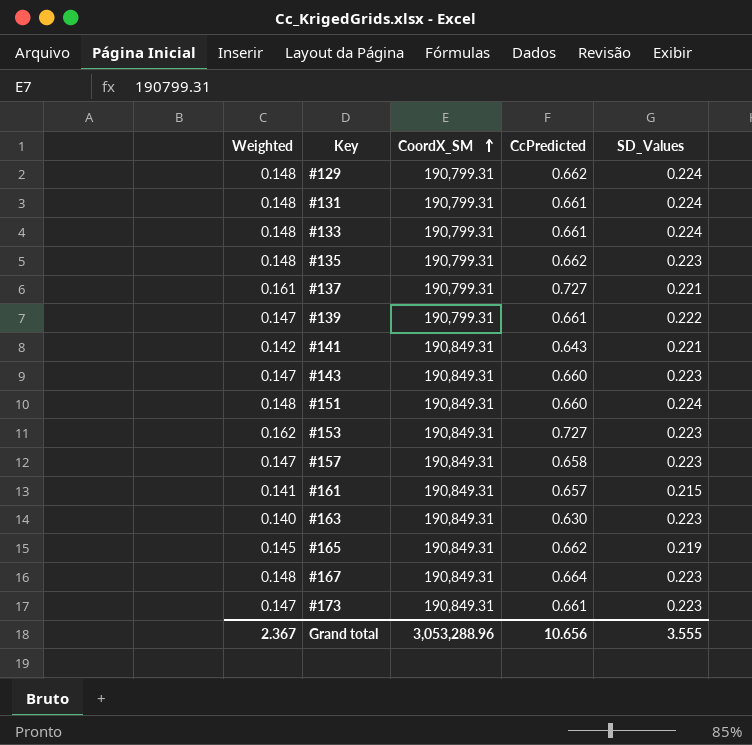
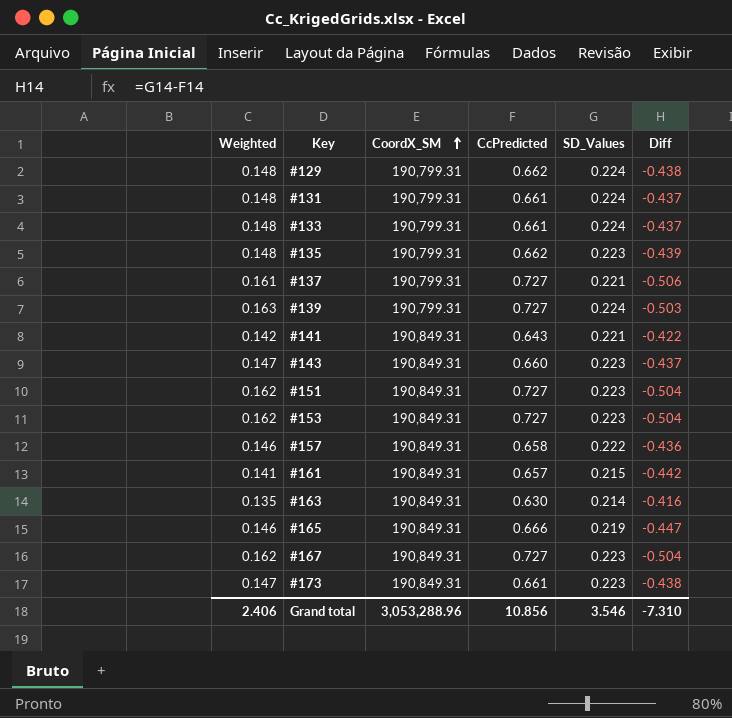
column Diff | formula: none -> [SD_Values] - [CcPredicted]
#139 | Weighted: 0.147 -> 0.163
#139 | CcPredicted: 0.661 -> 0.727
#139 | SD_Values: 0.222 -> 0.224
#151 | Weighted: 0.148 -> 0.162
#151 | CcPredicted: 0.660 -> 0.727
#151 | SD_Values: 0.224 -> 0.223
#157 | Weighted: 0.147 -> 0.146
#157 | SD_Values: 0.223 -> 0.222
#163 | Weighted: 0.140 -> 0.135
#163 | SD_Values: 0.223 -> 0.214
#165 | Weighted: 0.145 -> 0.146
#165 | CcPredicted: 0.662 -> 0.666
#167 | Weighted: 0.148 -> 0.162
#167 | CcPredicted: 0.664 -> 0.727
Grand total | Weighted: 2.367 -> 2.406
Grand total | CcPredicted: 10.656 -> 10.856
Grand total | SD_Values: 3.555 -> 3.546

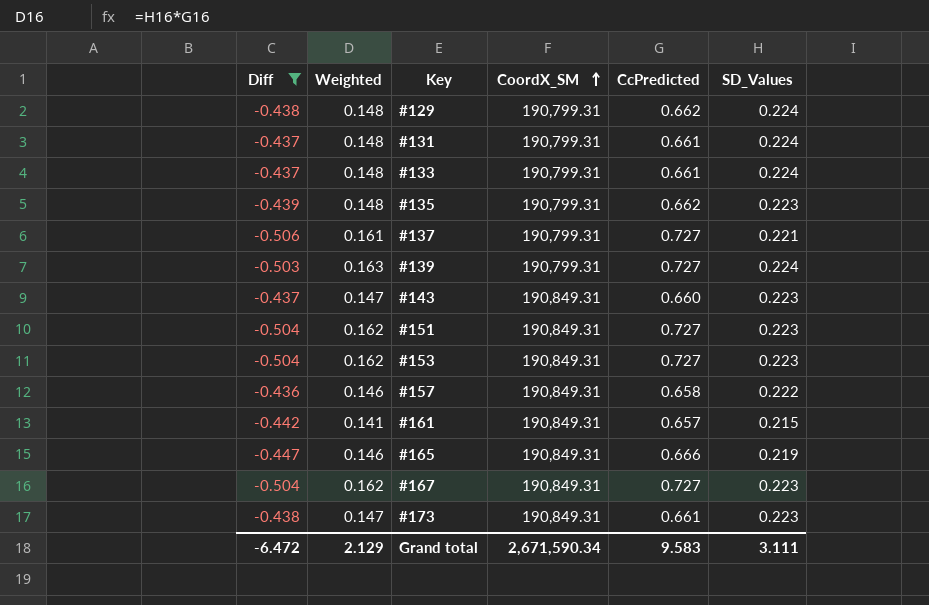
filter: none -> Diff <= -0.436
column Diff | position: 6 -> 1
Grand total | Diff: -7.310 -> -6.472
Grand total | Weighted: 2.406 -> 2.129
Grand total | CoordX_SM: 3,053,288.96 -> 2,671,590.34
Grand total | CcPredicted: 10.856 -> 9.583
Grand total | SD_Values: 3.546 -> 3.111

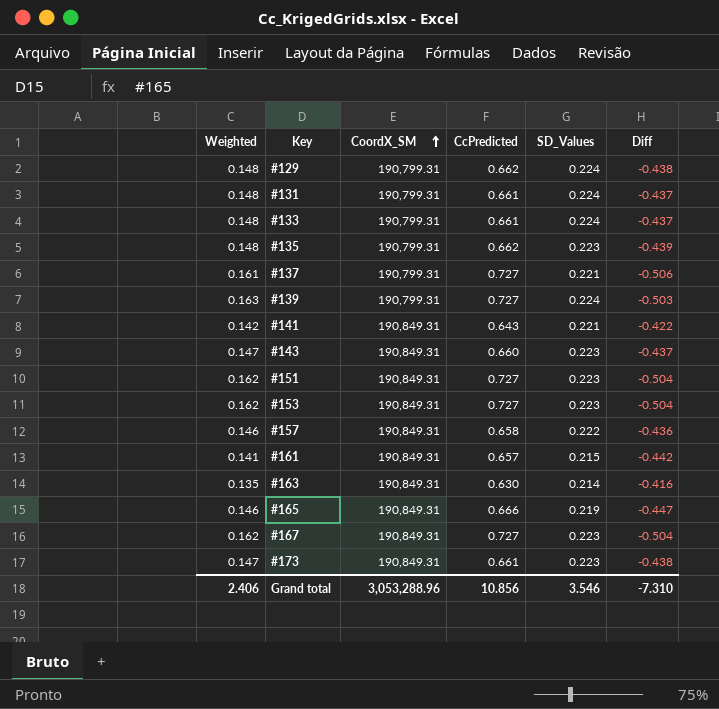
filter: Diff <= -0.436 -> none
column Diff | position: 1 -> 6
Grand total | Weighted: 2.129 -> 2.406
Grand total | CoordX_SM: 2,671,590.34 -> 3,053,288.96
Grand total | CcPredicted: 9.583 -> 10.856
Grand total | SD_Values: 3.111 -> 3.546
Grand total | Diff: -6.472 -> -7.310

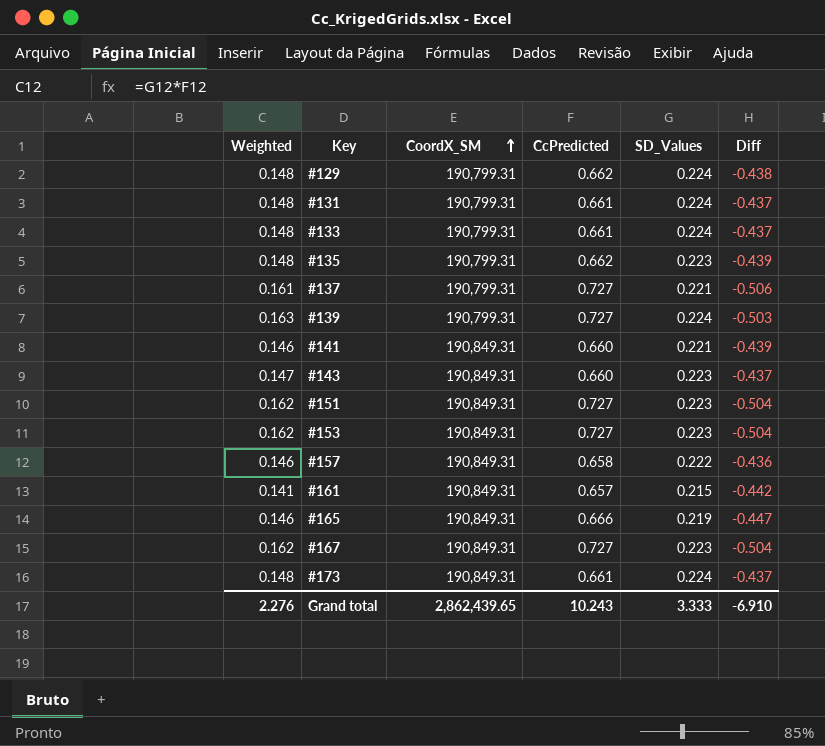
row #163: 0.135 | 190,849.31 | 0.630 | 0.214 | -0.416 -> none
#141 | Weighted: 0.142 -> 0.146
#141 | CcPredicted: 0.643 -> 0.660
#141 | Diff: -0.422 -> -0.439
#173 | Weighted: 0.147 -> 0.148
#173 | SD_Values: 0.223 -> 0.224
#173 | Diff: -0.438 -> -0.437
Grand total | Weighted: 2.406 -> 2.276
Grand total | CoordX_SM: 3,053,288.96 -> 2,862,439.65
Grand total | CcPredicted: 10.856 -> 10.243
Grand total | SD_Values: 3.546 -> 3.333
Grand total | Diff: -7.310 -> -6.910

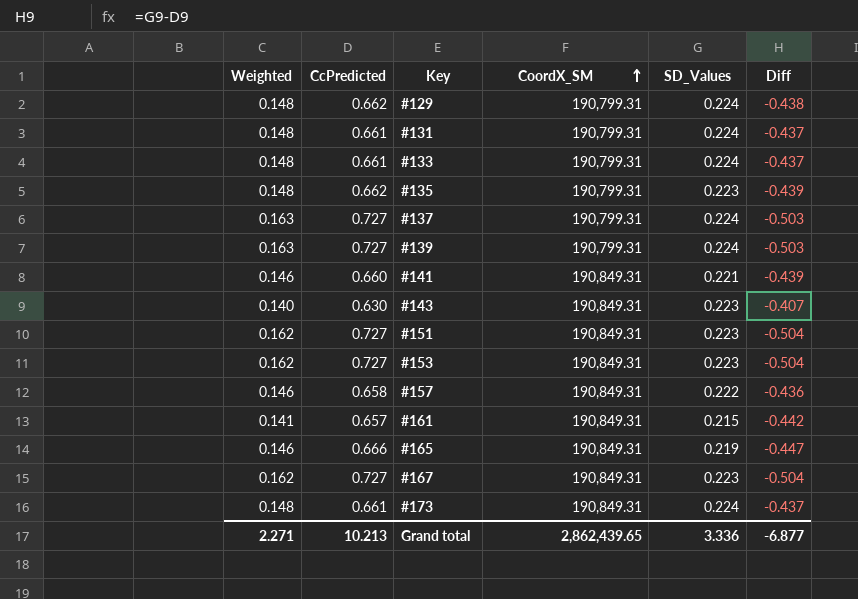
column CcPredicted | position: 4 -> 2
#137 | Weighted: 0.161 -> 0.163
#137 | SD_Values: 0.221 -> 0.224
#137 | Diff: -0.506 -> -0.503
#143 | Weighted: 0.147 -> 0.140
#143 | CcPredicted: 0.660 -> 0.630
#143 | Diff: -0.437 -> -0.407
Grand total | Weighted: 2.276 -> 2.271
Grand total | CcPredicted: 10.243 -> 10.213
Grand total | SD_Values: 3.333 -> 3.336
Grand total | Diff: -6.910 -> -6.877

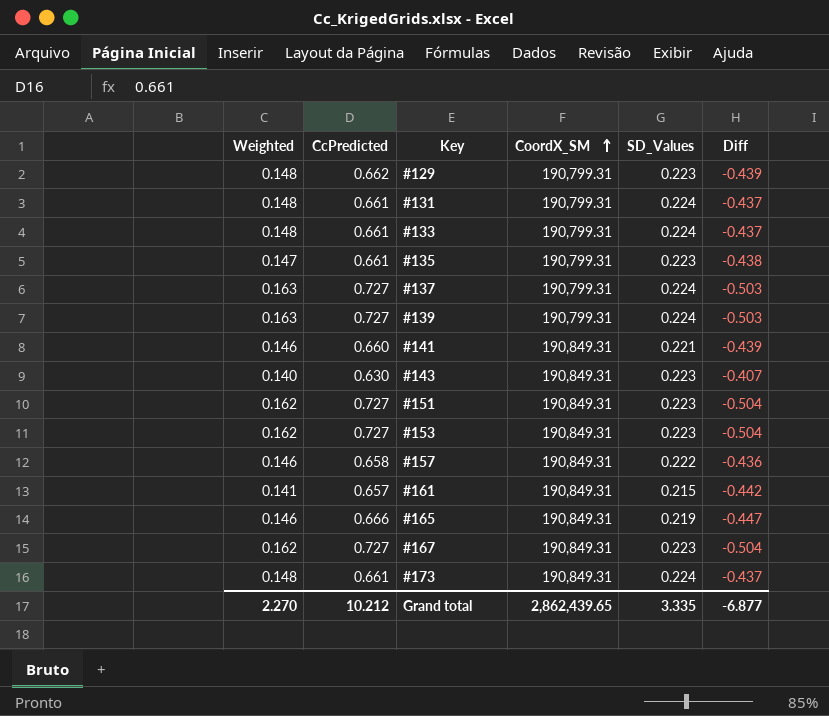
#129 | SD_Values: 0.224 -> 0.223
#129 | Diff: -0.438 -> -0.439
#135 | Weighted: 0.148 -> 0.147
#135 | CcPredicted: 0.662 -> 0.661
#135 | Diff: -0.439 -> -0.438
Grand total | Weighted: 2.271 -> 2.270
Grand total | CcPredicted: 10.213 -> 10.212
Grand total | SD_Values: 3.336 -> 3.335

